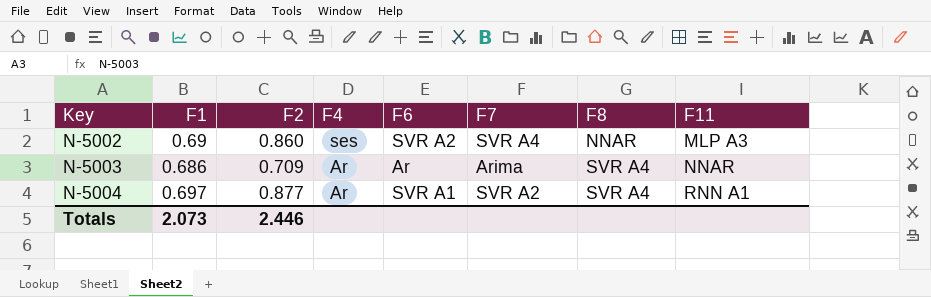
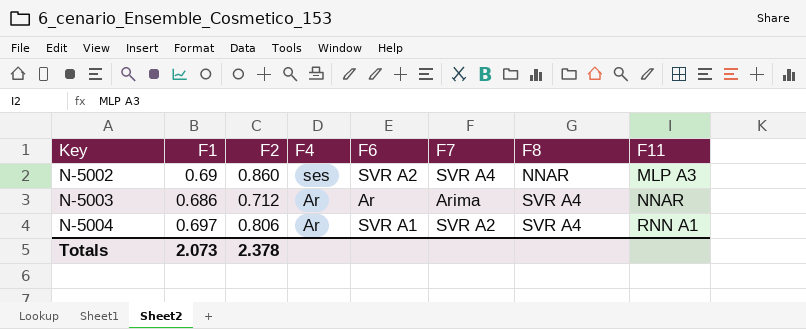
N-5003 | F2: 0.709 -> 0.712
N-5004 | F2: 0.877 -> 0.806
Totals | F2: 2.446 -> 2.378

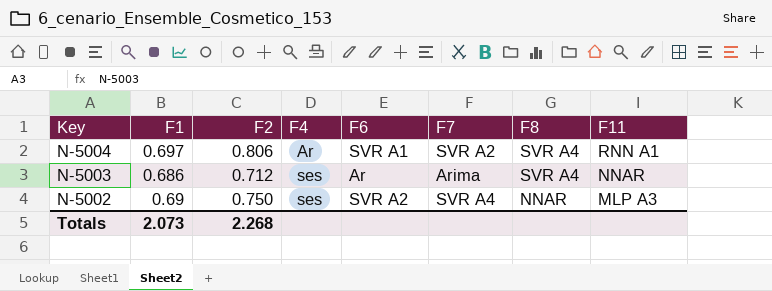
row order: Key ascending -> Key descending
N-5003 | F4: Ar -> ses
N-5002 | F2: 0.860 -> 0.750
Totals | F2: 2.378 -> 2.268

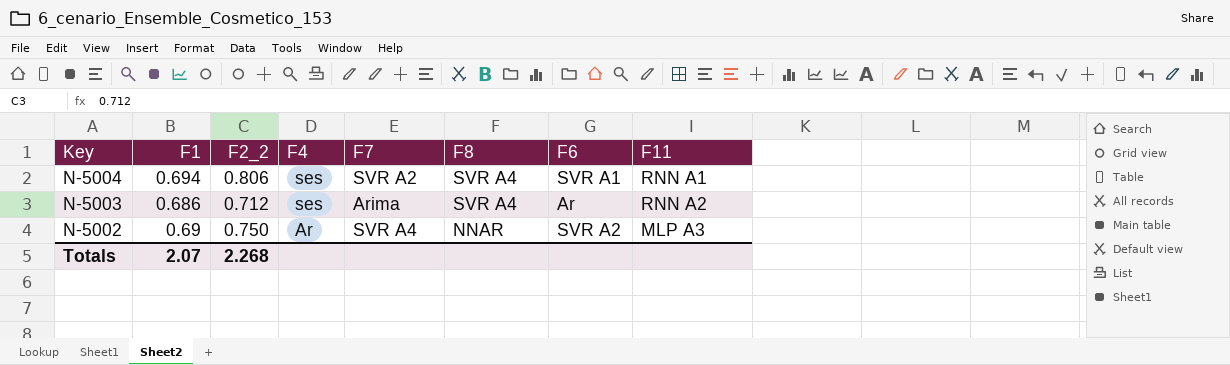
column name: F2 -> F2_2
column F6 | position: 5 -> 7
N-5004 | F1: 0.697 -> 0.694
N-5004 | F4: Ar -> ses
N-5003 | F11: NNAR -> RNN A2
N-5002 | F4: ses -> Ar
Totals | F1: 2.073 -> 2.07

